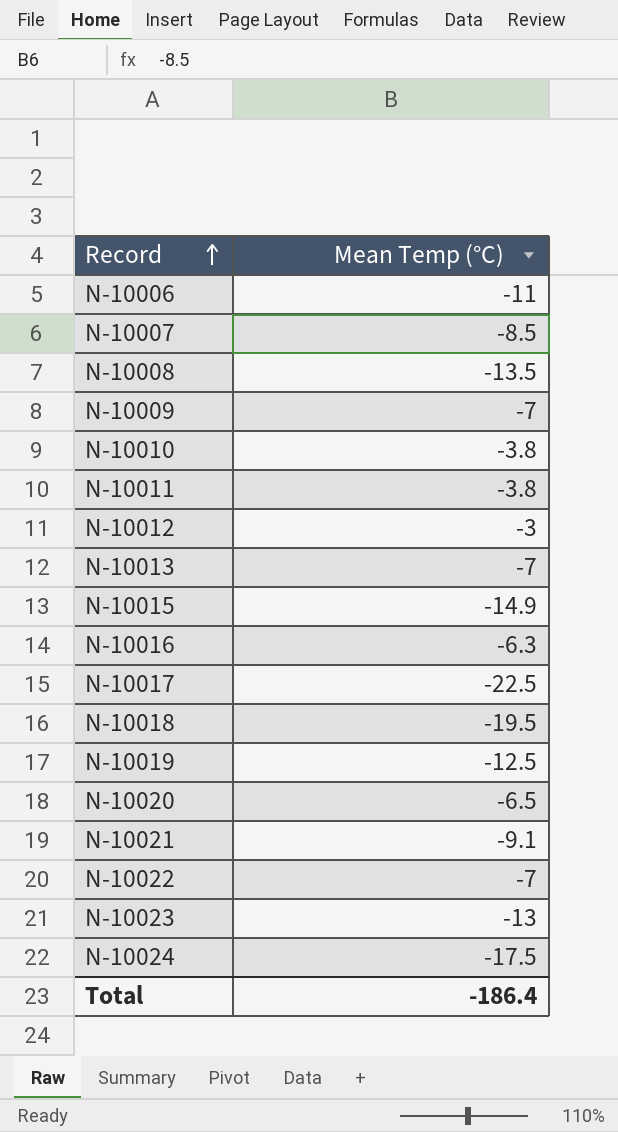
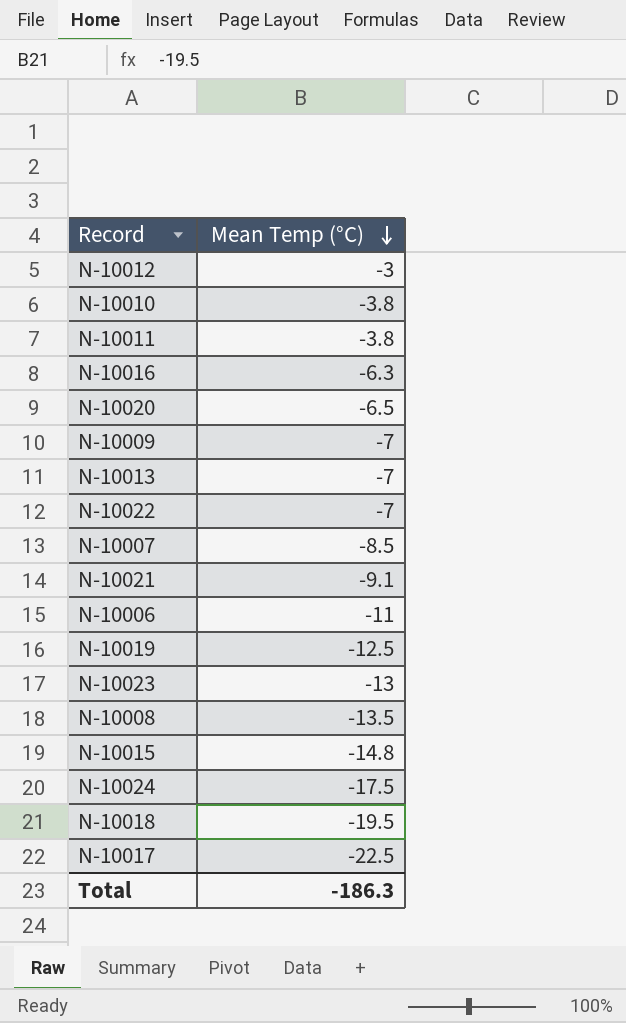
row order: Record ascending -> Mean Temp (°C) descending
N-10015 | Mean Temp (°C): -14.9 -> -14.8
Total | Mean Temp (°C): -186.4 -> -186.3

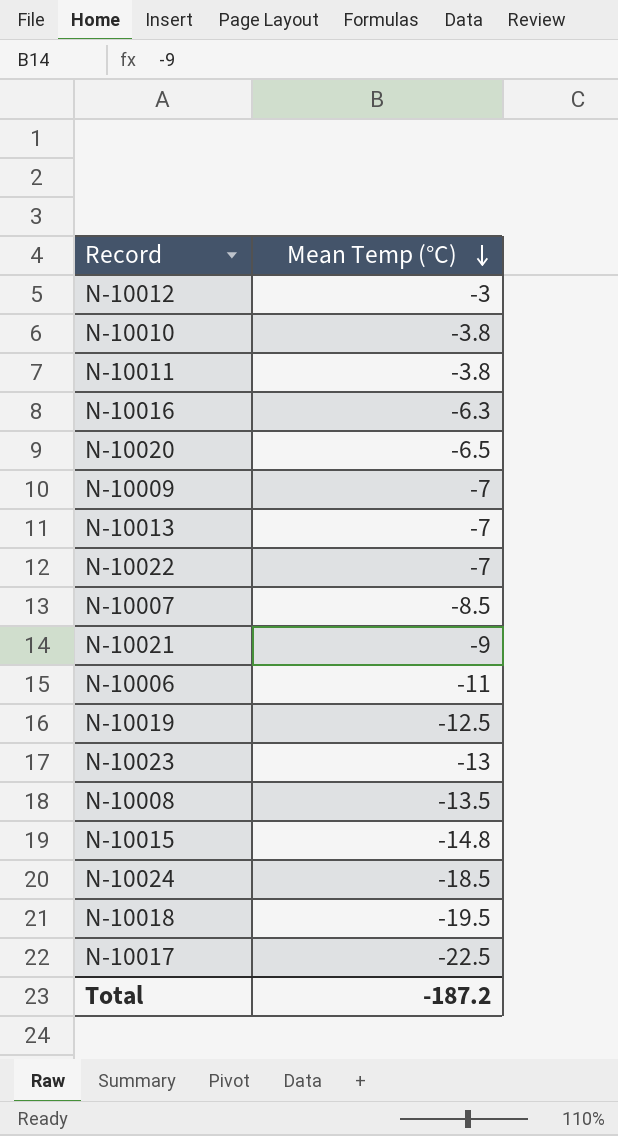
N-10021 | Mean Temp (°C): -9.1 -> -9
N-10024 | Mean Temp (°C): -17.5 -> -18.5
Total | Mean Temp (°C): -186.3 -> -187.2

